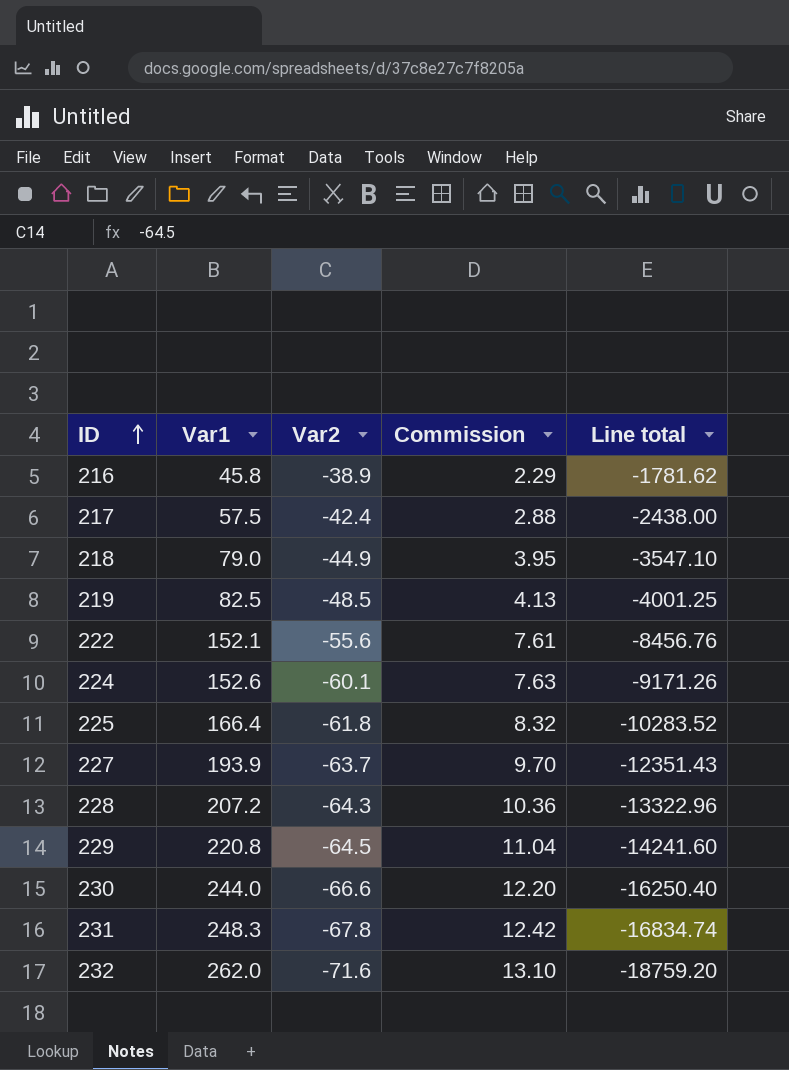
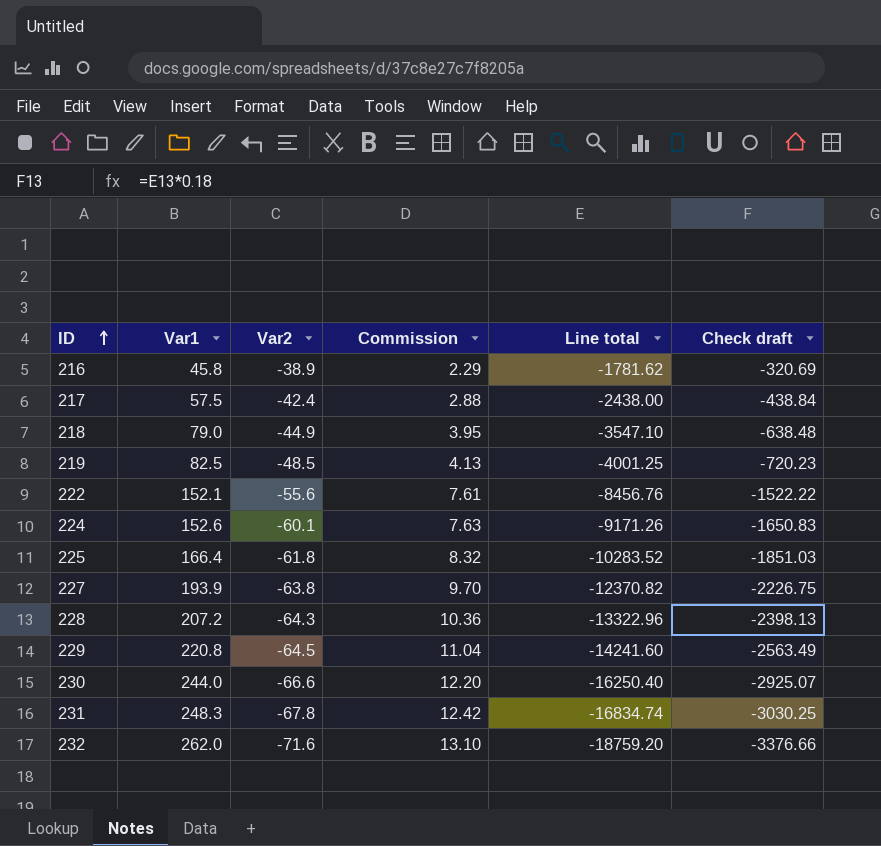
column Check draft | formula: none -> [Line total] * 0.18
227 | Var2: -63.7 -> -63.8
227 | Line total: -12351.43 -> -12370.82

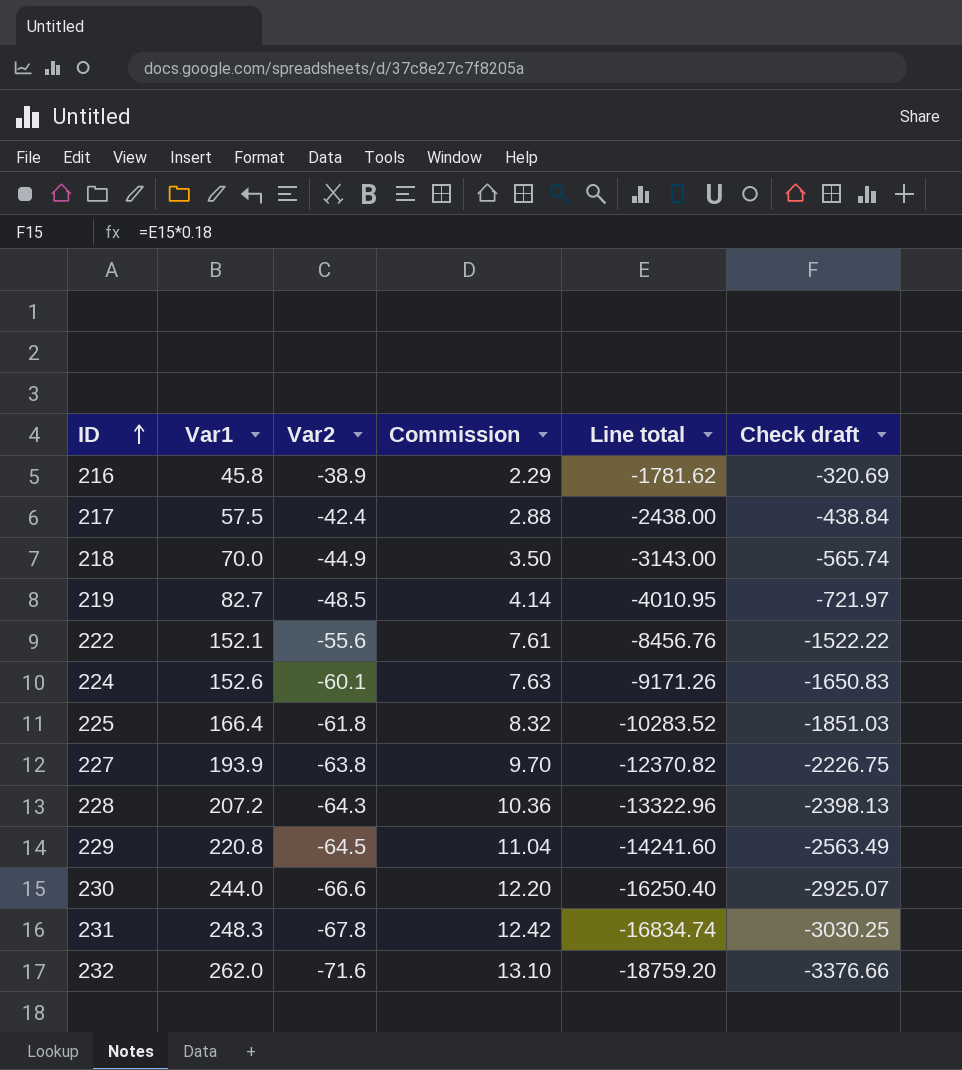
218 | Var1: 79.0 -> 70.0
218 | Commission: 3.95 -> 3.50
218 | Line total: -3547.10 -> -3143.00
218 | Check draft: -638.48 -> -565.74
219 | Var1: 82.5 -> 82.7
219 | Commission: 4.13 -> 4.14
219 | Line total: -4001.25 -> -4010.95
219 | Check draft: -720.23 -> -721.97

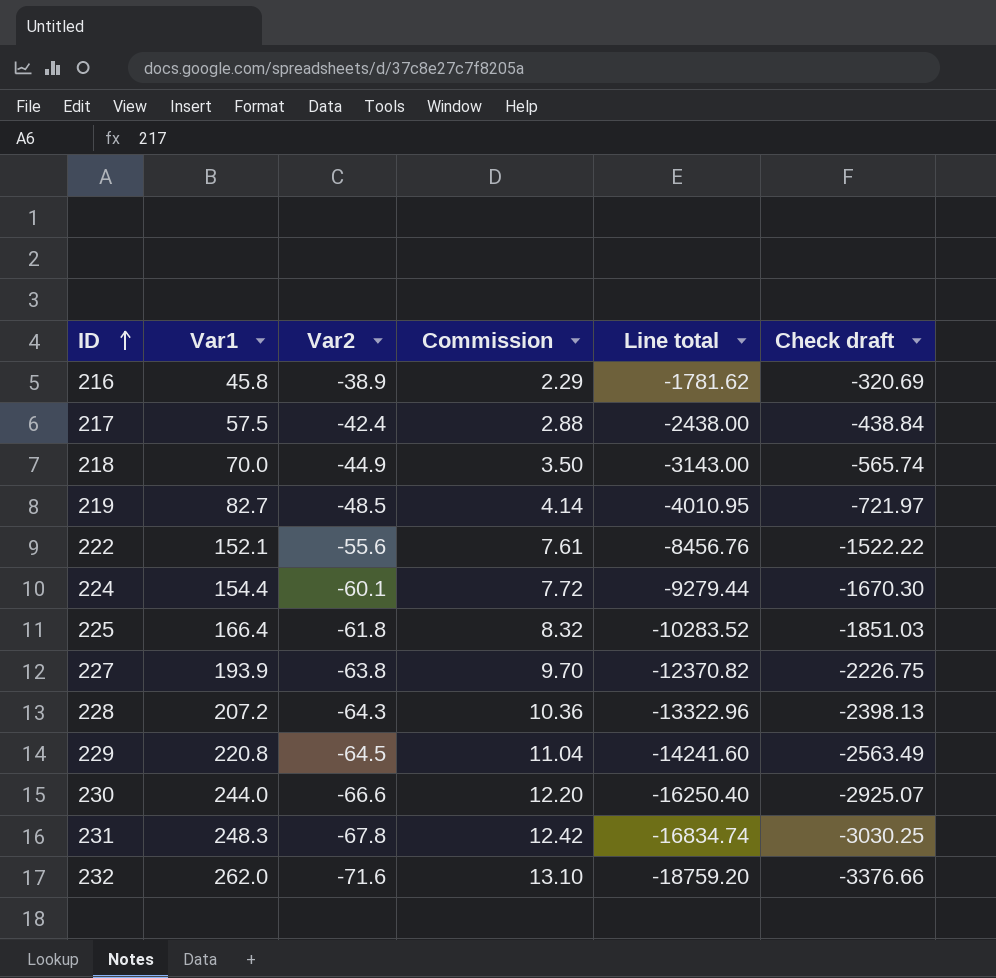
224 | Var1: 152.6 -> 154.4
224 | Commission: 7.63 -> 7.72
224 | Line total: -9171.26 -> -9279.44
224 | Check draft: -1650.83 -> -1670.30

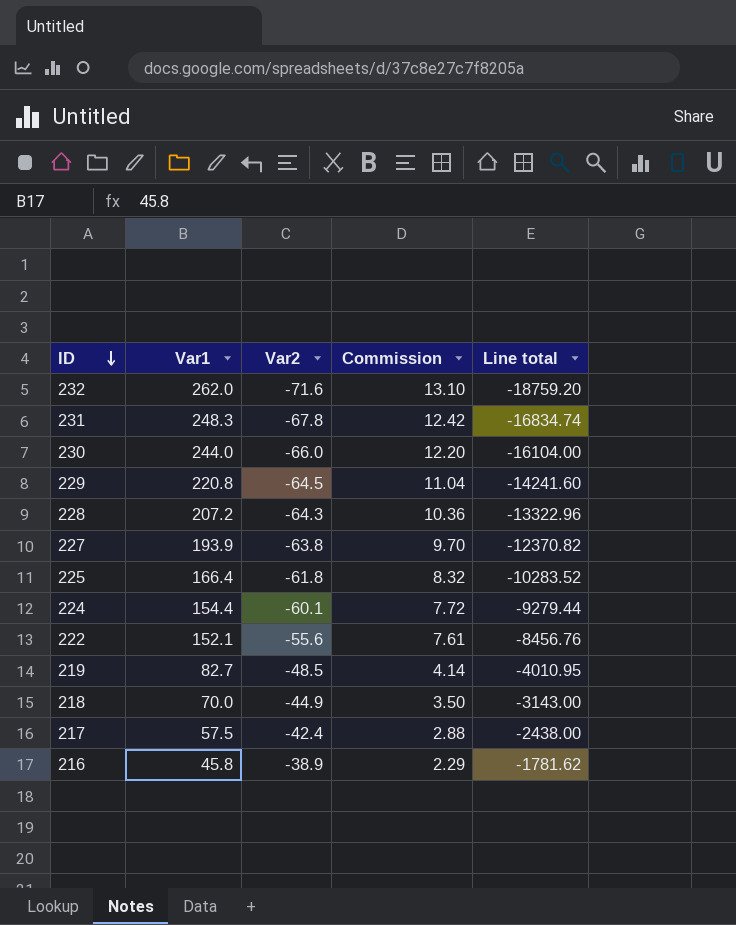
row order: ID ascending -> ID descending
column Check draft | formula: [Line total] * 0.18 -> none
230 | Var2: -66.6 -> -66.0
230 | Line total: -16250.40 -> -16104.00

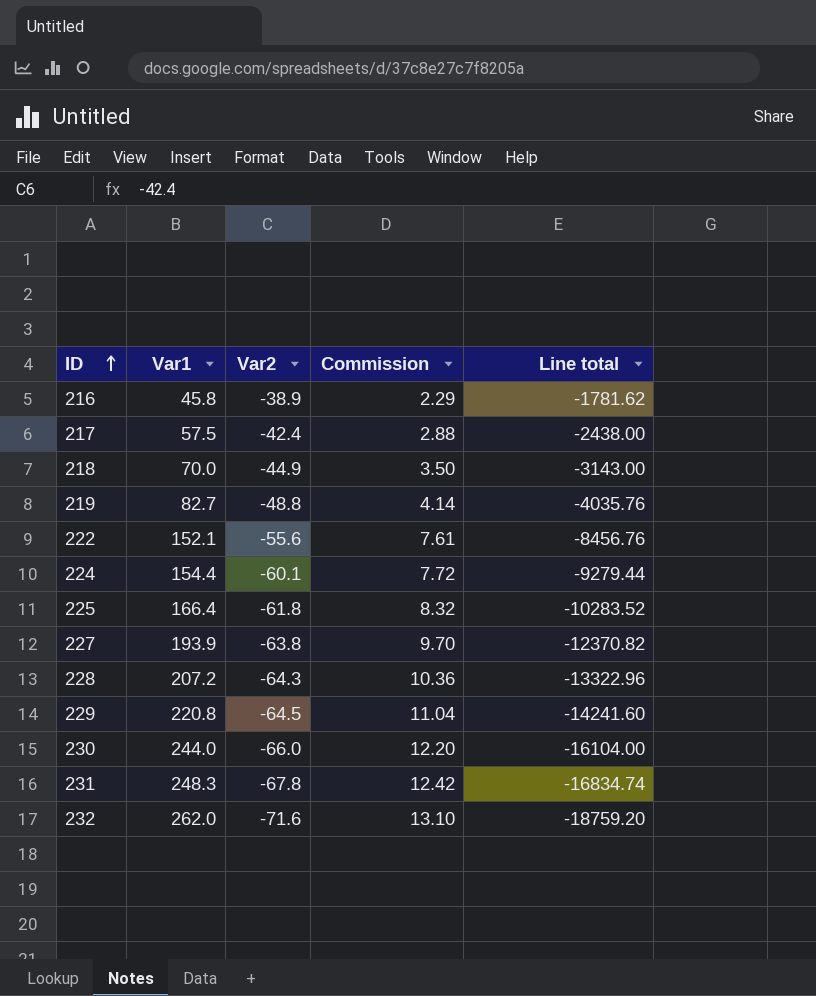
row order: ID descending -> ID ascending
219 | Var2: -48.5 -> -48.8
219 | Line total: -4010.95 -> -4035.76

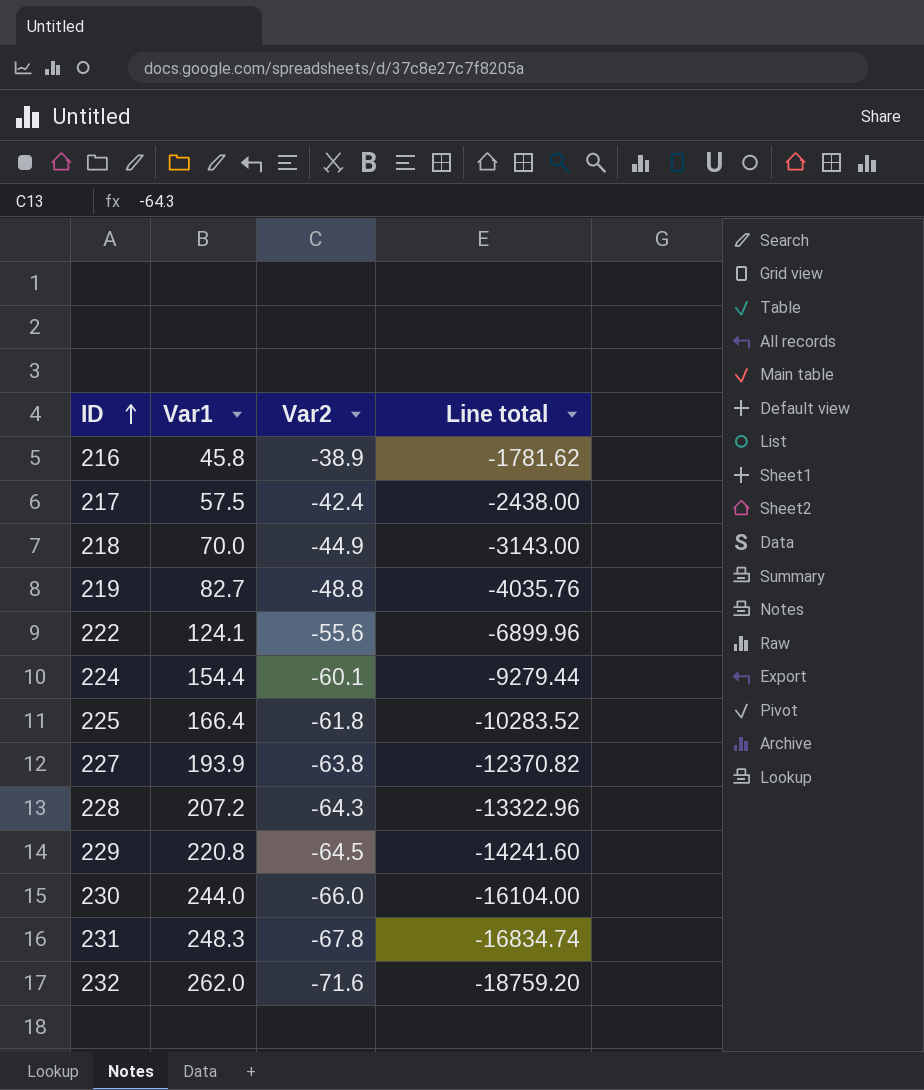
column Commission | formula: [Var1] * 0.05 -> none
222 | Var1: 152.1 -> 124.1
222 | Line total: -8456.76 -> -6899.96

